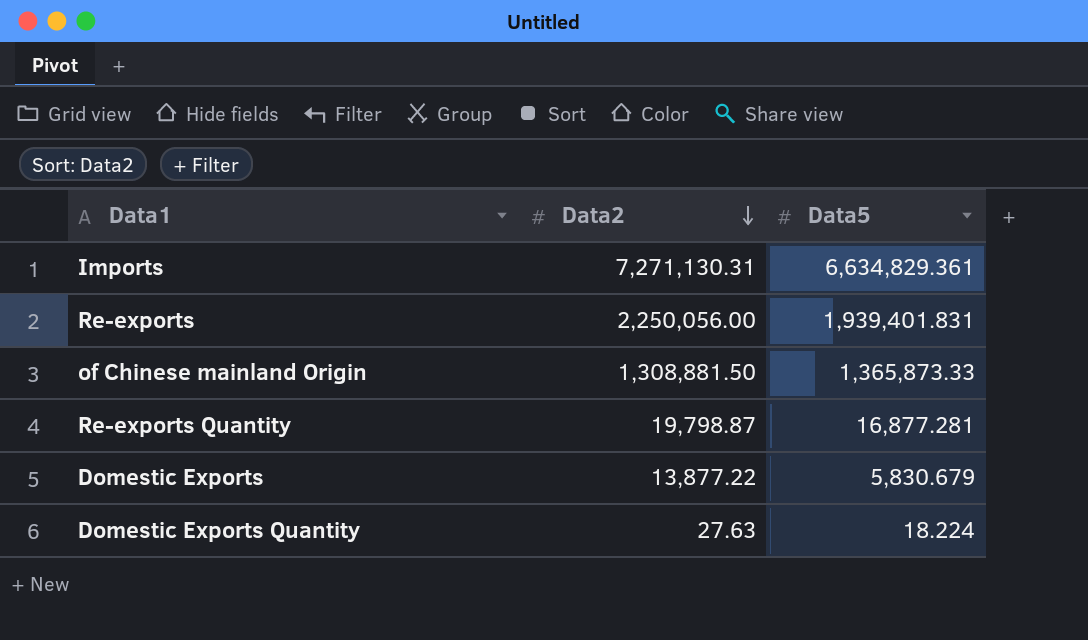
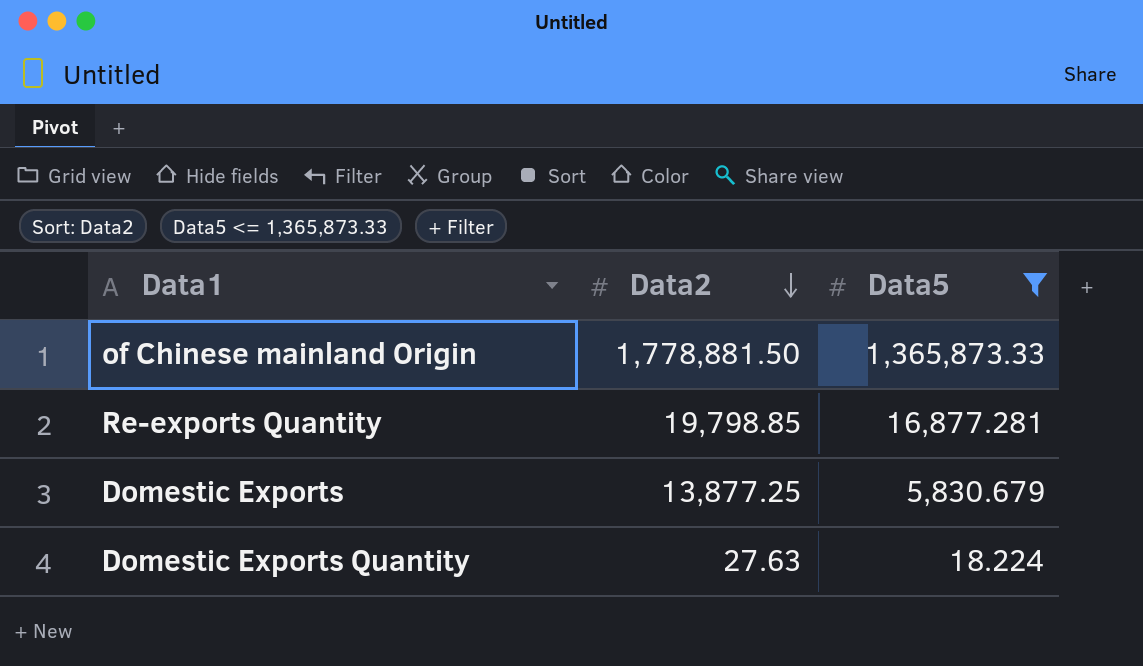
filter: none -> Data5 <= 1,365,873.33
of Chinese mainland Origin | Data2: 1,308,881.50 -> 1,778,881.50
Re-exports Quantity | Data2: 19,798.87 -> 19,798.85
Domestic Exports | Data2: 13,877.22 -> 13,877.25

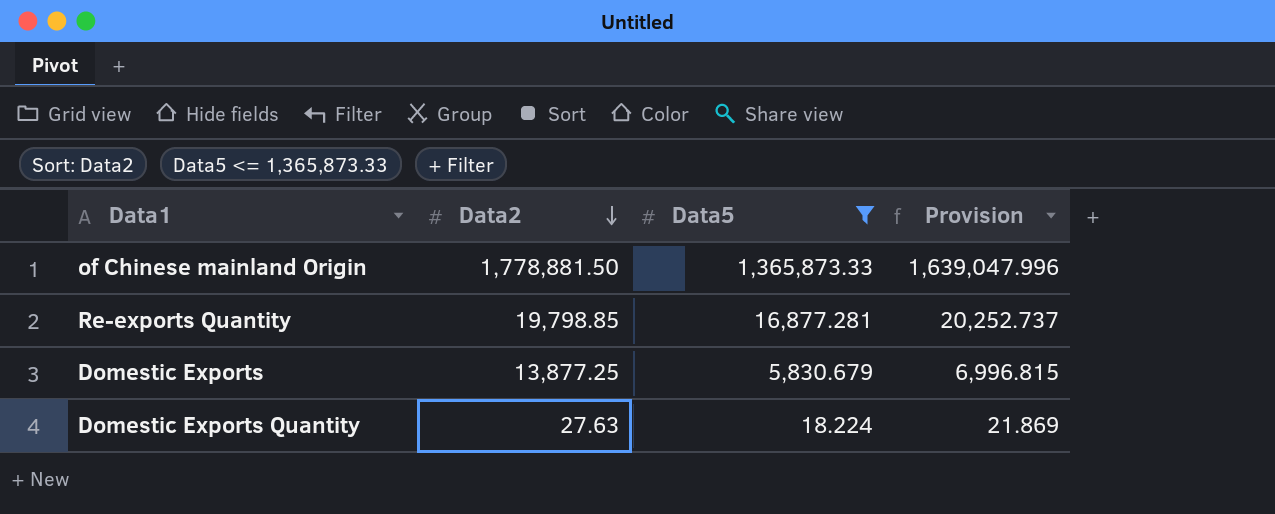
column Provision | formula: none -> [Data5] * 1.2

